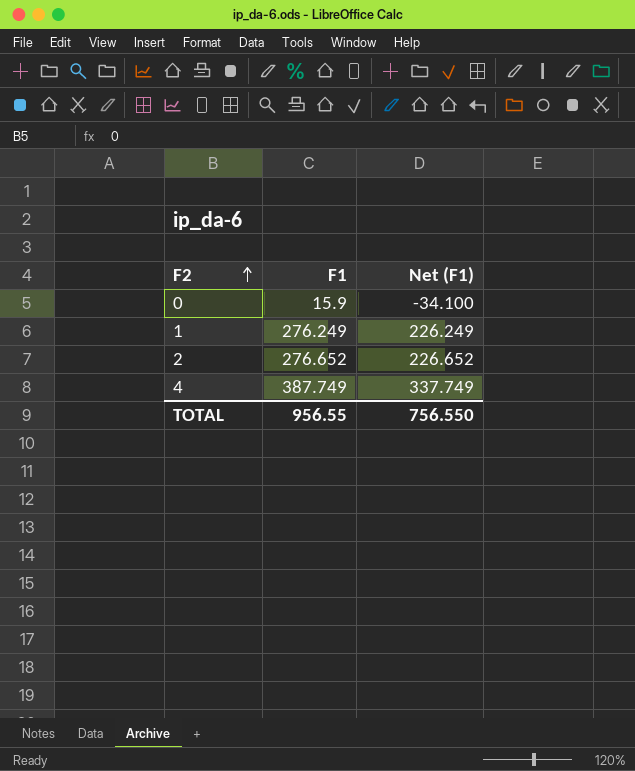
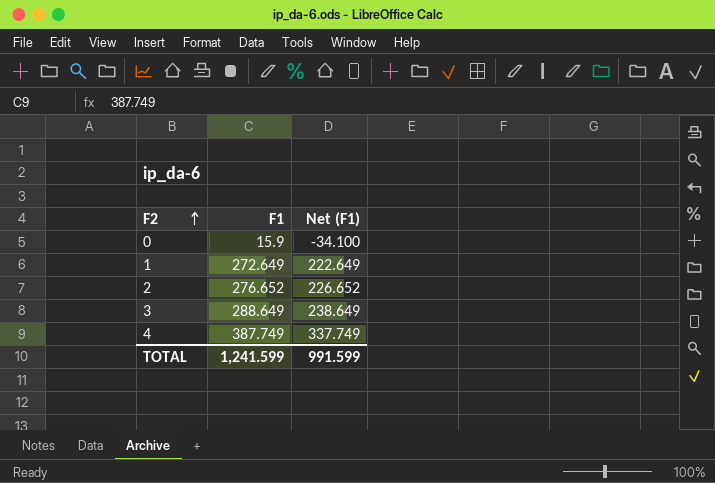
1 | F1: 276.249 -> 272.649
1 | Net (F1): 226.249 -> 222.649
row 3: none -> 288.649 | 238.649
TOTAL | F1: 956.55 -> 1,241.599
TOTAL | Net (F1): 756.550 -> 991.599

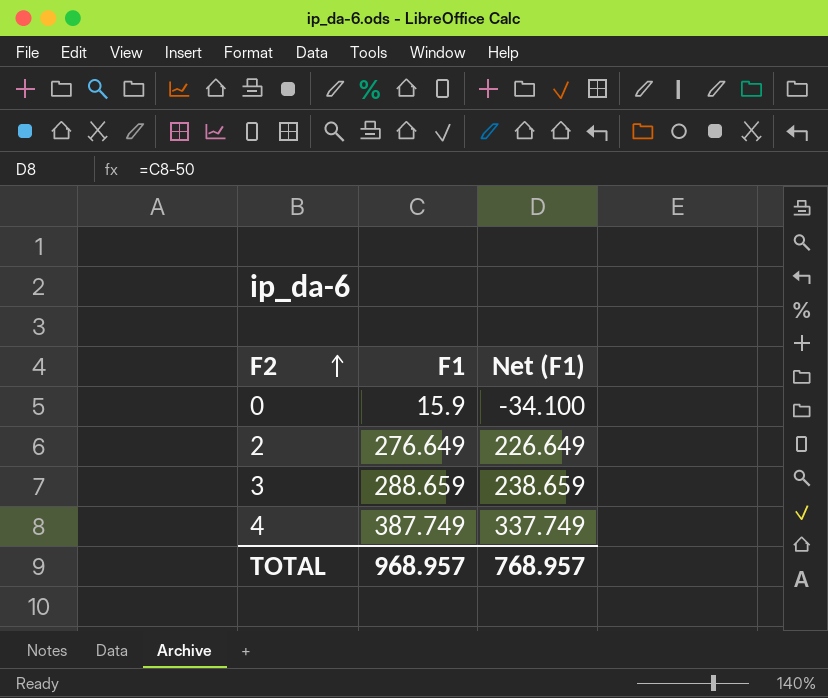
row 1: 272.649 | 222.649 -> none
2 | F1: 276.652 -> 276.649
2 | Net (F1): 226.652 -> 226.649
3 | F1: 288.649 -> 288.659
3 | Net (F1): 238.649 -> 238.659
TOTAL | F1: 1,241.599 -> 968.957
TOTAL | Net (F1): 991.599 -> 768.957

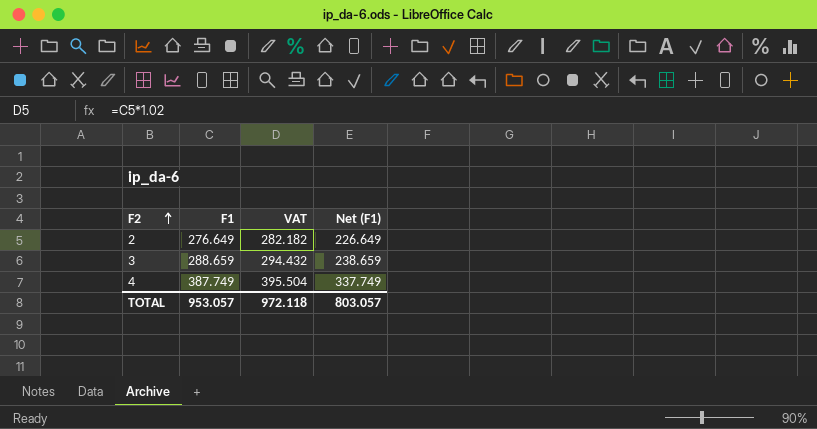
column VAT | formula: none -> [F1] * 1.02
row 0: 15.9 | -34.100 -> none
TOTAL | F1: 968.957 -> 953.057
TOTAL | Net (F1): 768.957 -> 803.057

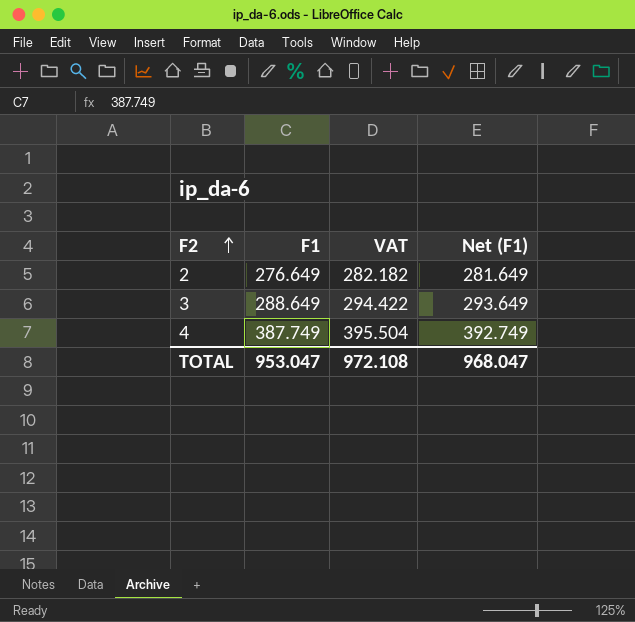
column Net (F1) | formula: [F1] - 50 -> [F1] + 5
3 | F1: 288.659 -> 288.649
3 | VAT: 294.432 -> 294.422
TOTAL | F1: 953.057 -> 953.047
TOTAL | VAT: 972.118 -> 972.108
TOTAL | Net (F1): 803.057 -> 968.047

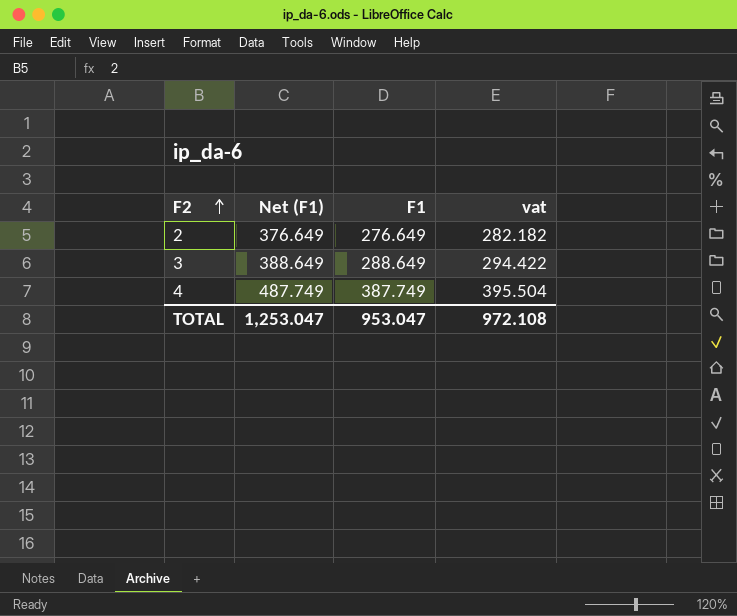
column Net (F1) | formula: [F1] + 5 -> [F1] + 100
column Net (F1) | position: 4 -> 2
column name: VAT -> vat
TOTAL | Net (F1): 968.047 -> 1,253.047

